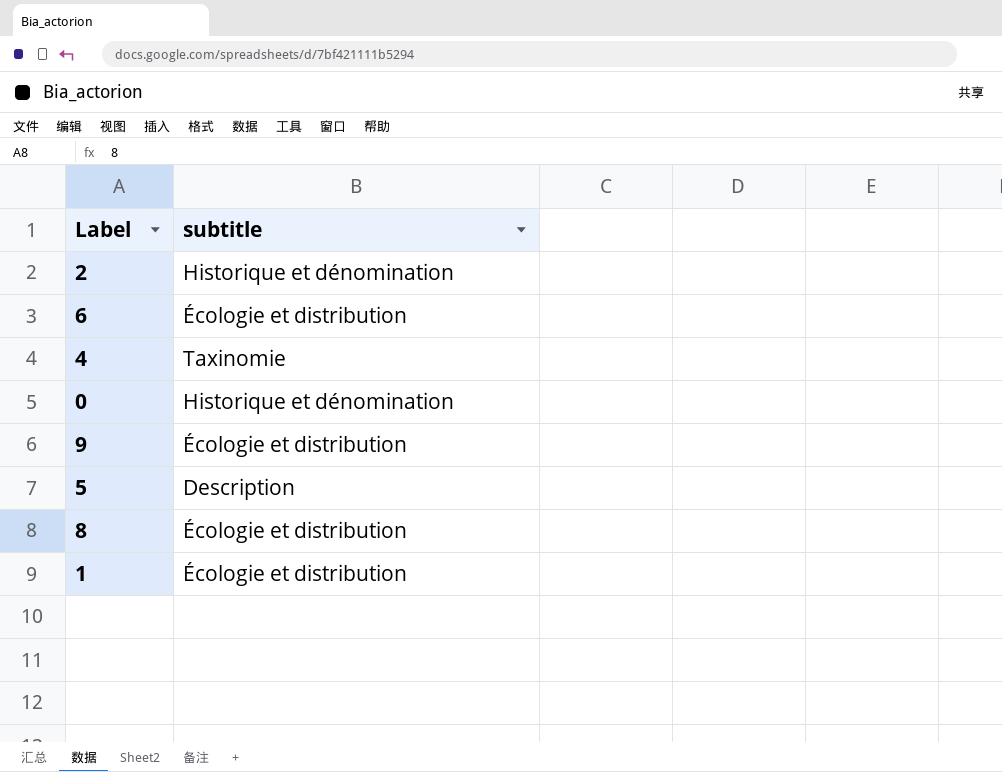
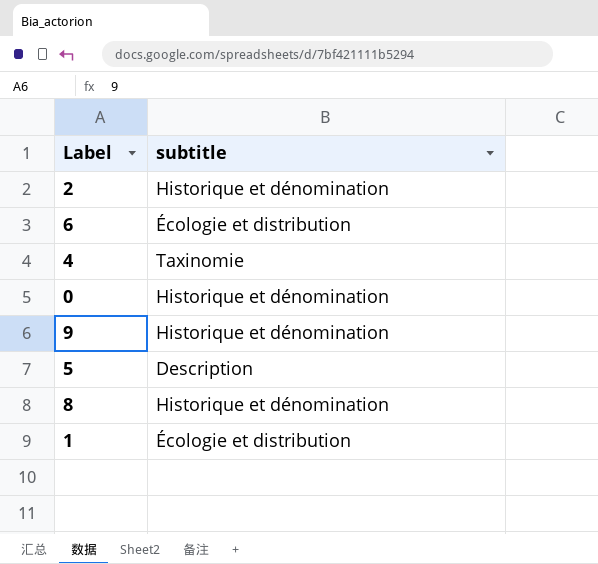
9 | subtitle: Écologie et distribution -> Historique et dénomination
8 | subtitle: Écologie et distribution -> Historique et dénomination

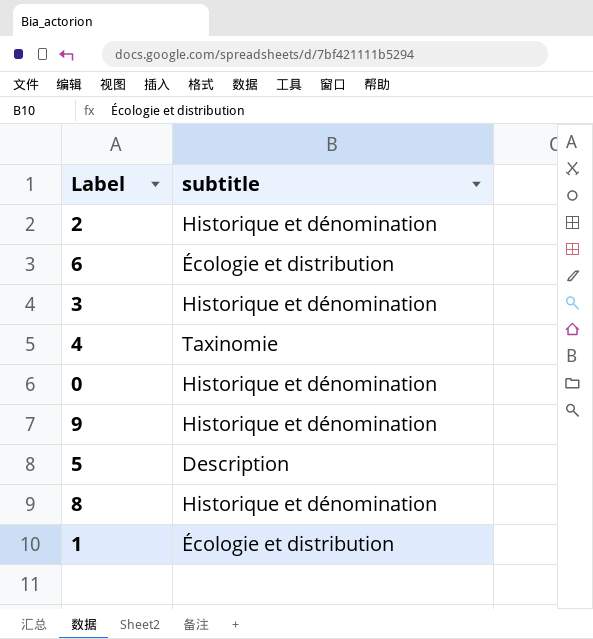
row 3: none -> Historique et dénomination

